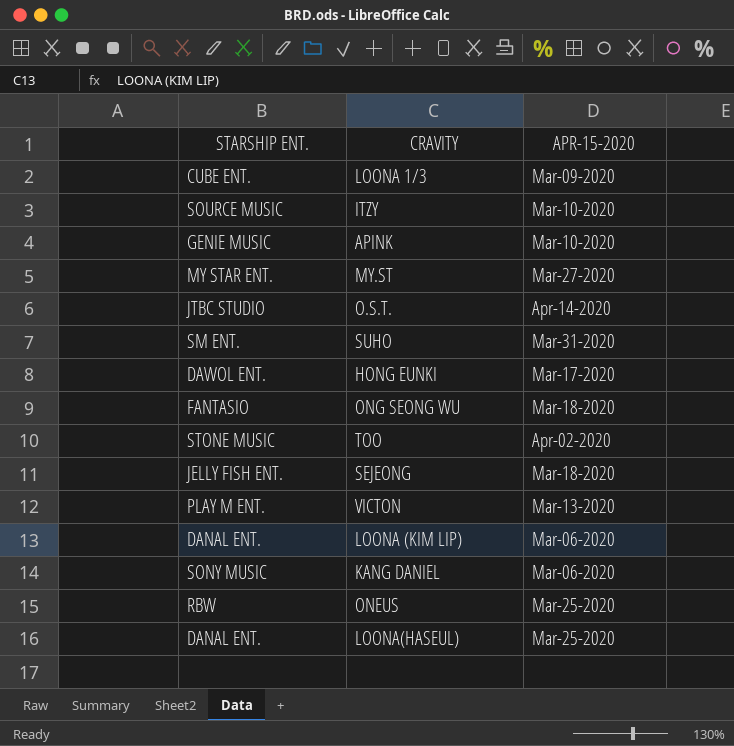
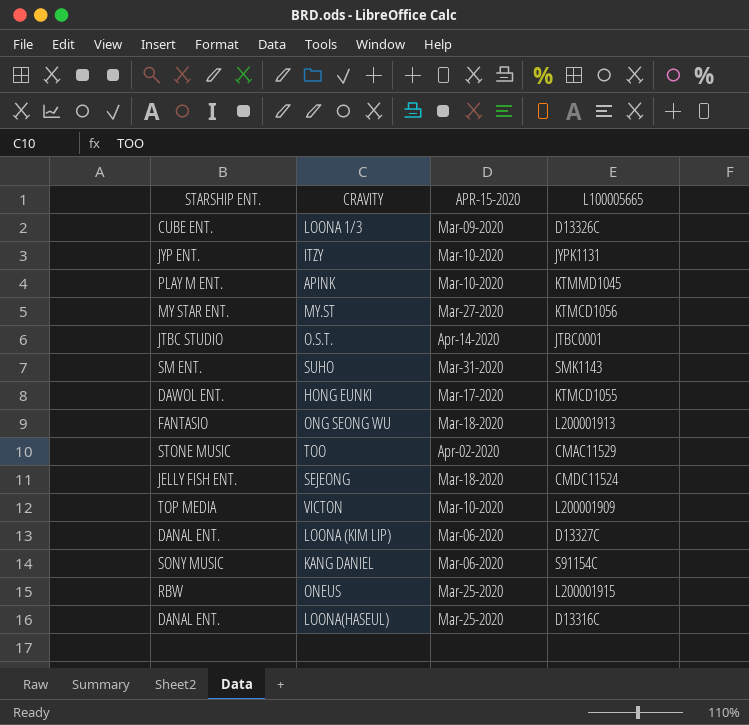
column L100005665 | position: none -> 4
ITZY | STARSHIP ENT.: SOURCE MUSIC -> JYP ENT.
APINK | STARSHIP ENT.: GENIE MUSIC -> PLAY M ENT.
VICTON | STARSHIP ENT.: PLAY M ENT. -> TOP MEDIA
VICTON | APR-15-2020: Mar-13-2020 -> Mar-10-2020

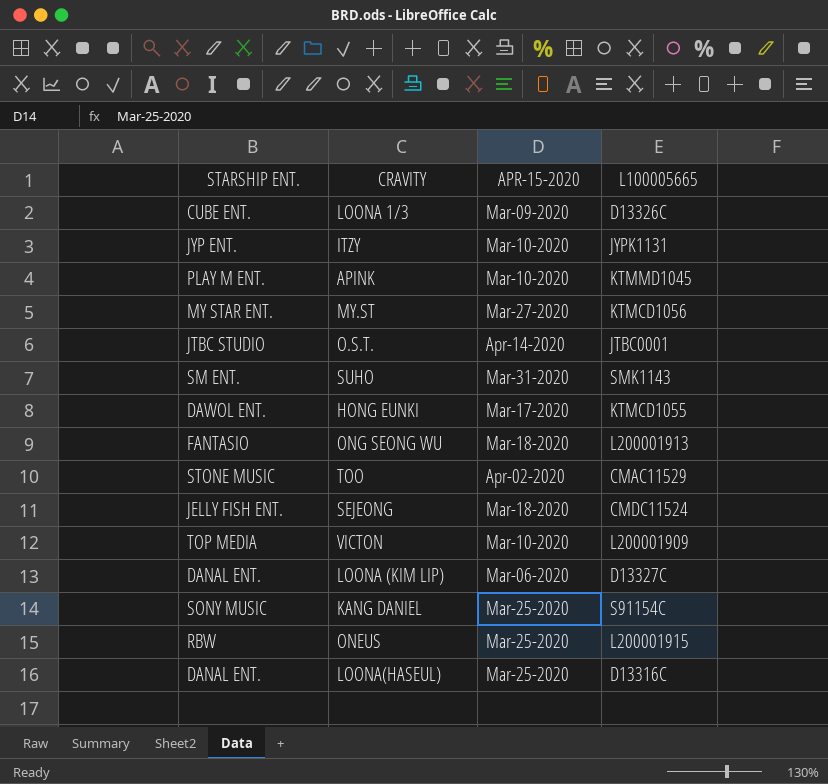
KANG DANIEL | APR-15-2020: Mar-06-2020 -> Mar-25-2020

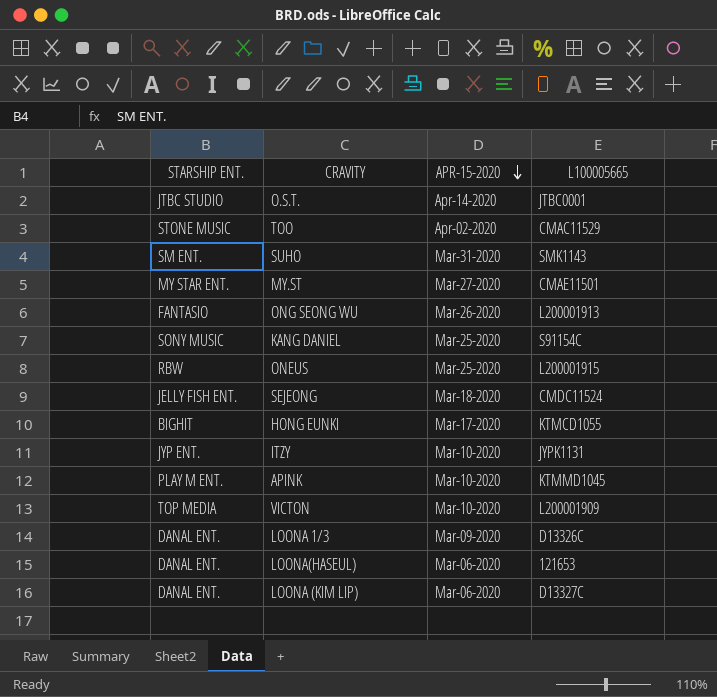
row order: none -> APR-15-2020 descending
MY.ST | L100005665: KTMCD1056 -> CMAE11501
ONG SEONG WU | APR-15-2020: Mar-18-2020 -> Mar-26-2020
HONG EUNKI | STARSHIP ENT.: DAWOL ENT. -> BIGHIT
LOONA 1/3 | STARSHIP ENT.: CUBE ENT. -> DANAL ENT.
LOONA(HASEUL) | APR-15-2020: Mar-25-2020 -> Mar-06-2020
LOONA(HASEUL) | L100005665: D13316C -> 121653

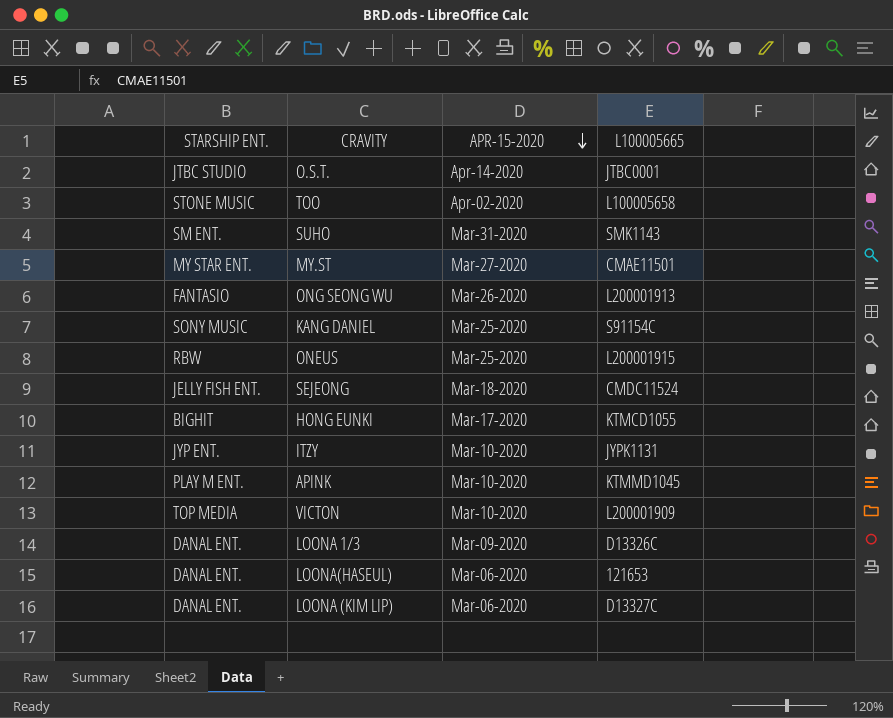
TOO | L100005665: CMAC11529 -> L100005658

